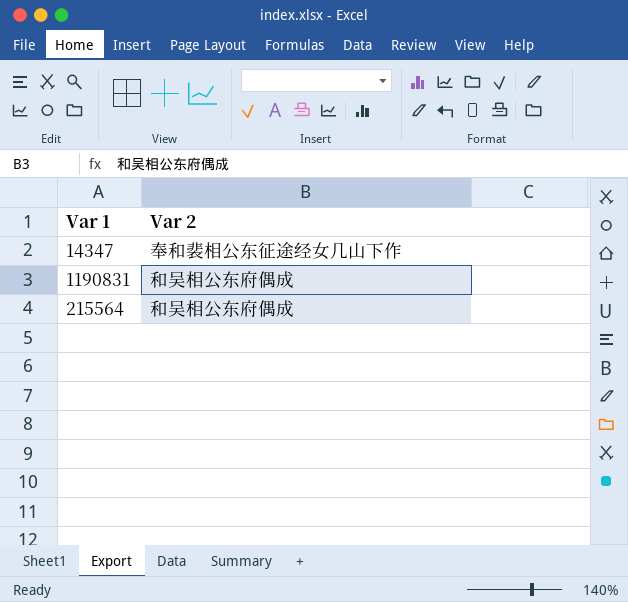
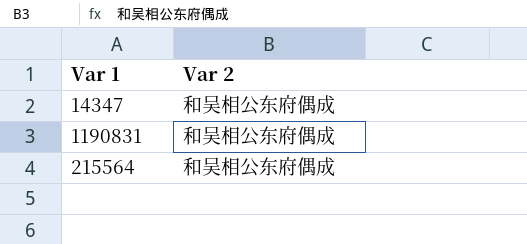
14347 | Var 2: 奉和裴相公东征途经女几山下作 -> 和吴相公东府偶成

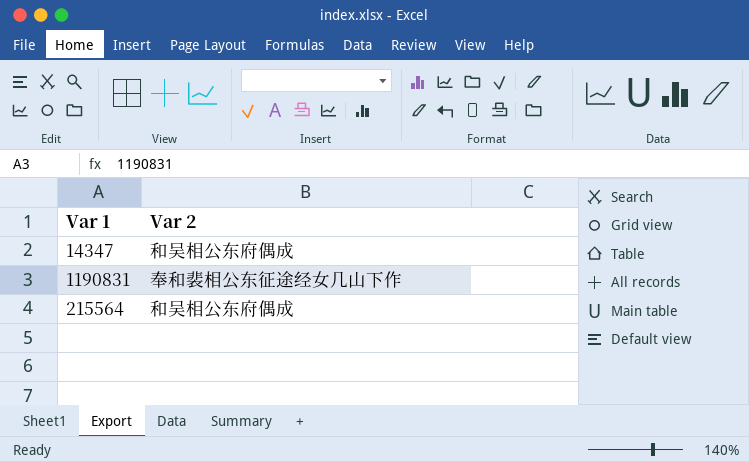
1190831 | Var 2: 和吴相公东府偶成 -> 奉和裴相公东征途经女几山下作

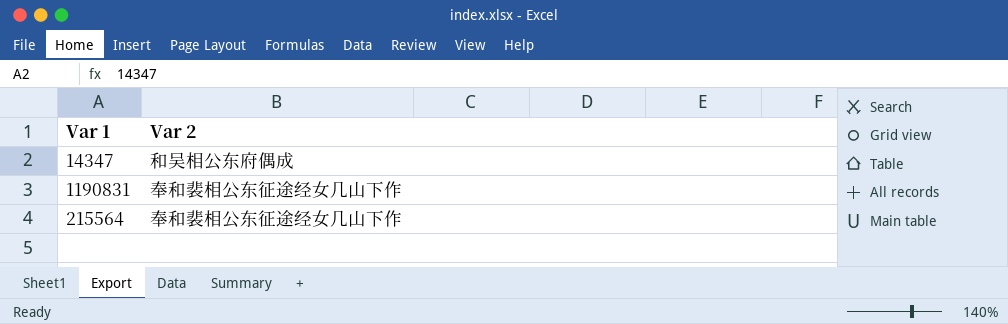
215564 | Var 2: 和吴相公东府偶成 -> 奉和裴相公东征途经女几山下作

